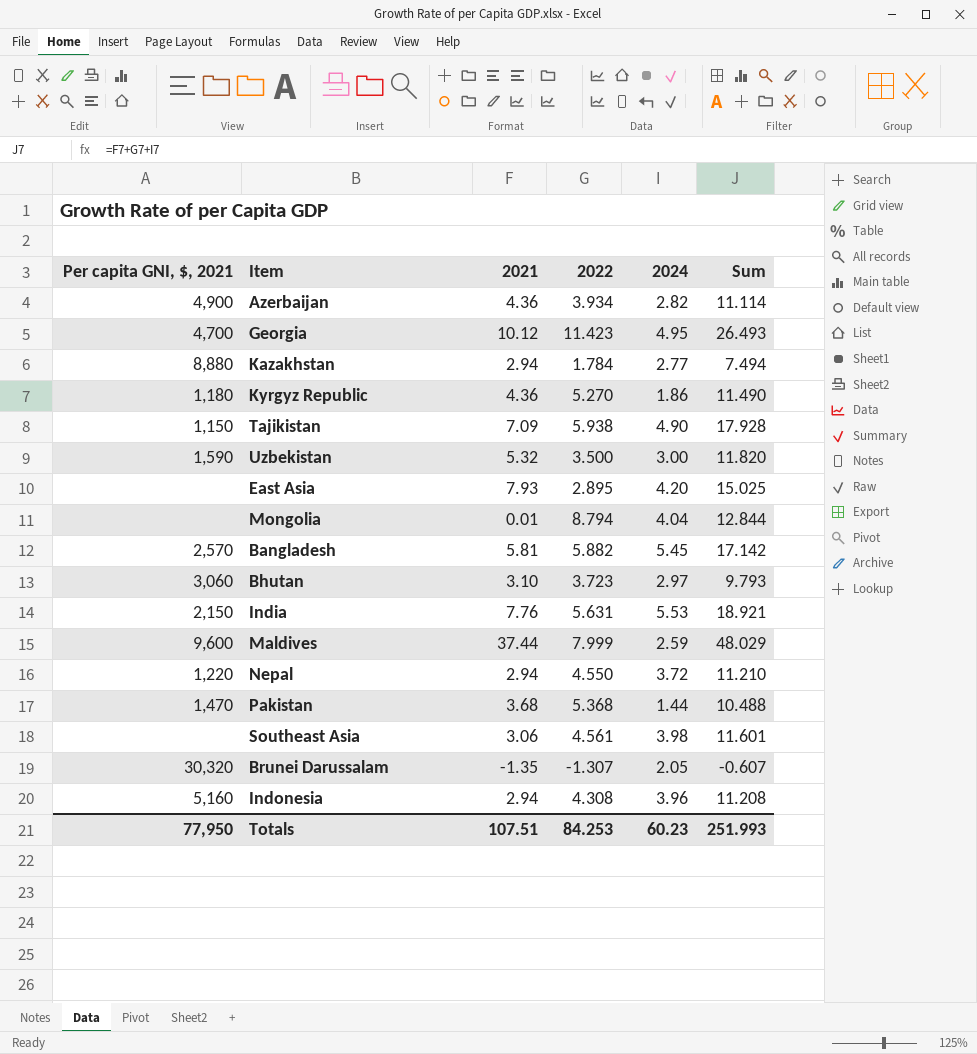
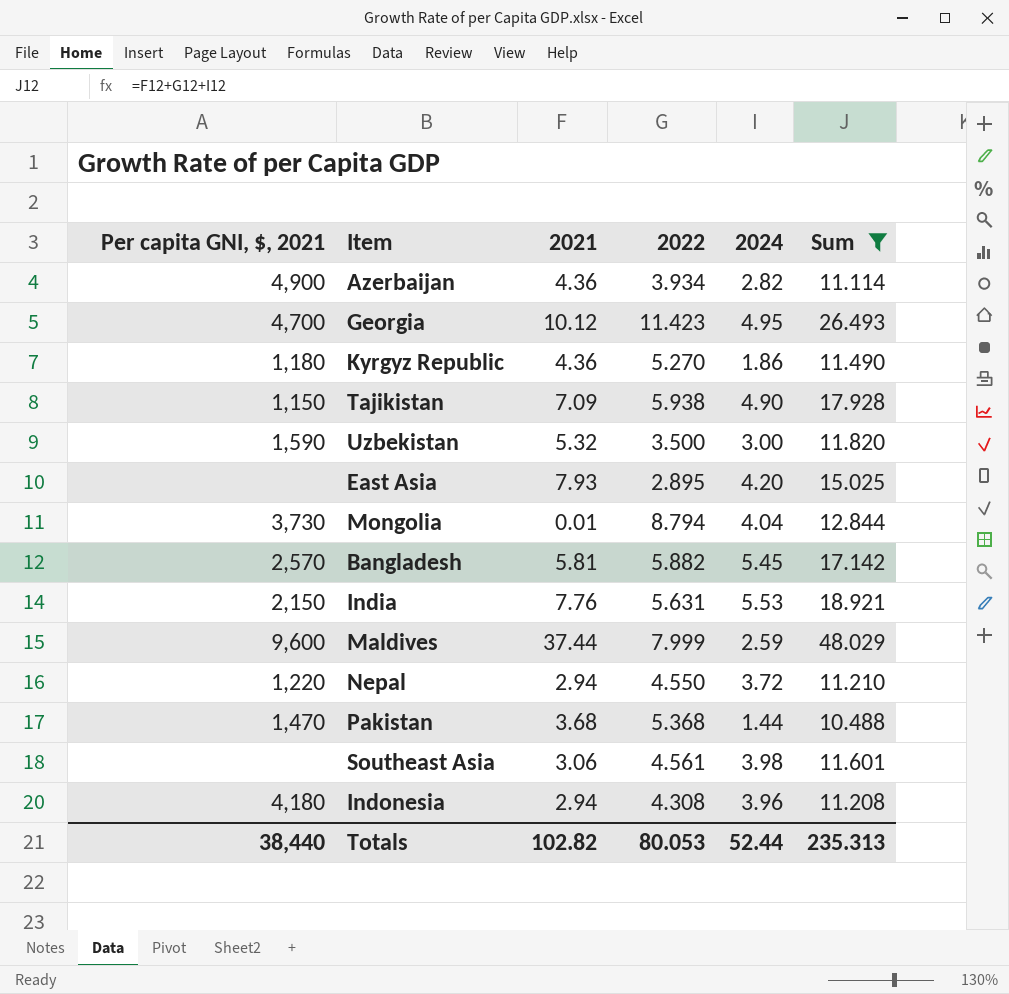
filter: none -> Sum >= 10.488
Mongolia | Per capita GNI, $, 2021: none -> 3,730
Indonesia | Per capita GNI, $, 2021: 5,160 -> 4,180
Totals | Per capita GNI, $, 2021: 77,950 -> 38,440
Totals | 2021: 107.51 -> 102.82
Totals | 2022: 84.253 -> 80.053
Totals | 2024: 60.23 -> 52.44
Totals | Sum: 251.993 -> 235.313

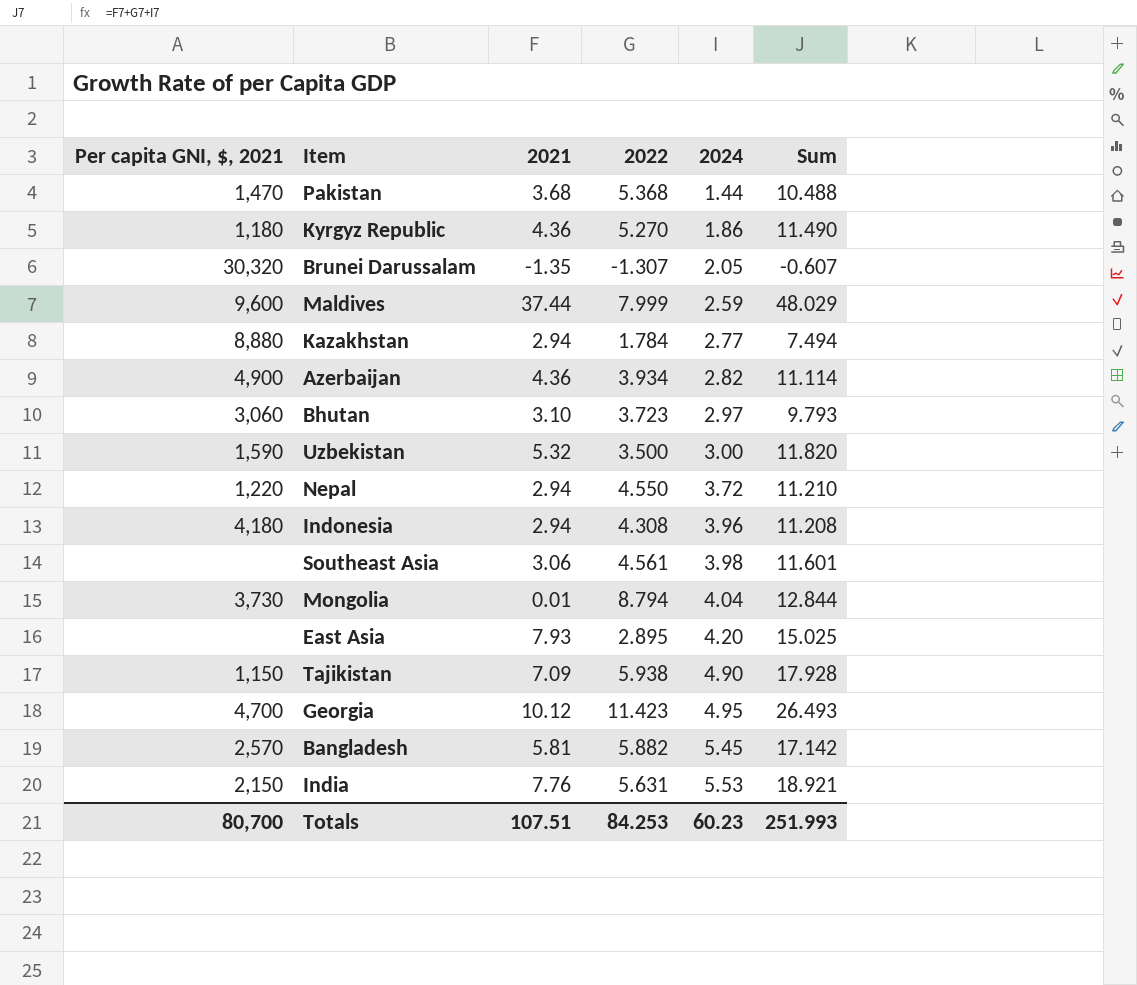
filter: Sum >= 10.488 -> none
row order: none -> 2024 ascending
Totals | Per capita GNI, $, 2021: 38,440 -> 80,700
Totals | 2021: 102.82 -> 107.51
Totals | 2022: 80.053 -> 84.253
Totals | 2024: 52.44 -> 60.23
Totals | Sum: 235.313 -> 251.993

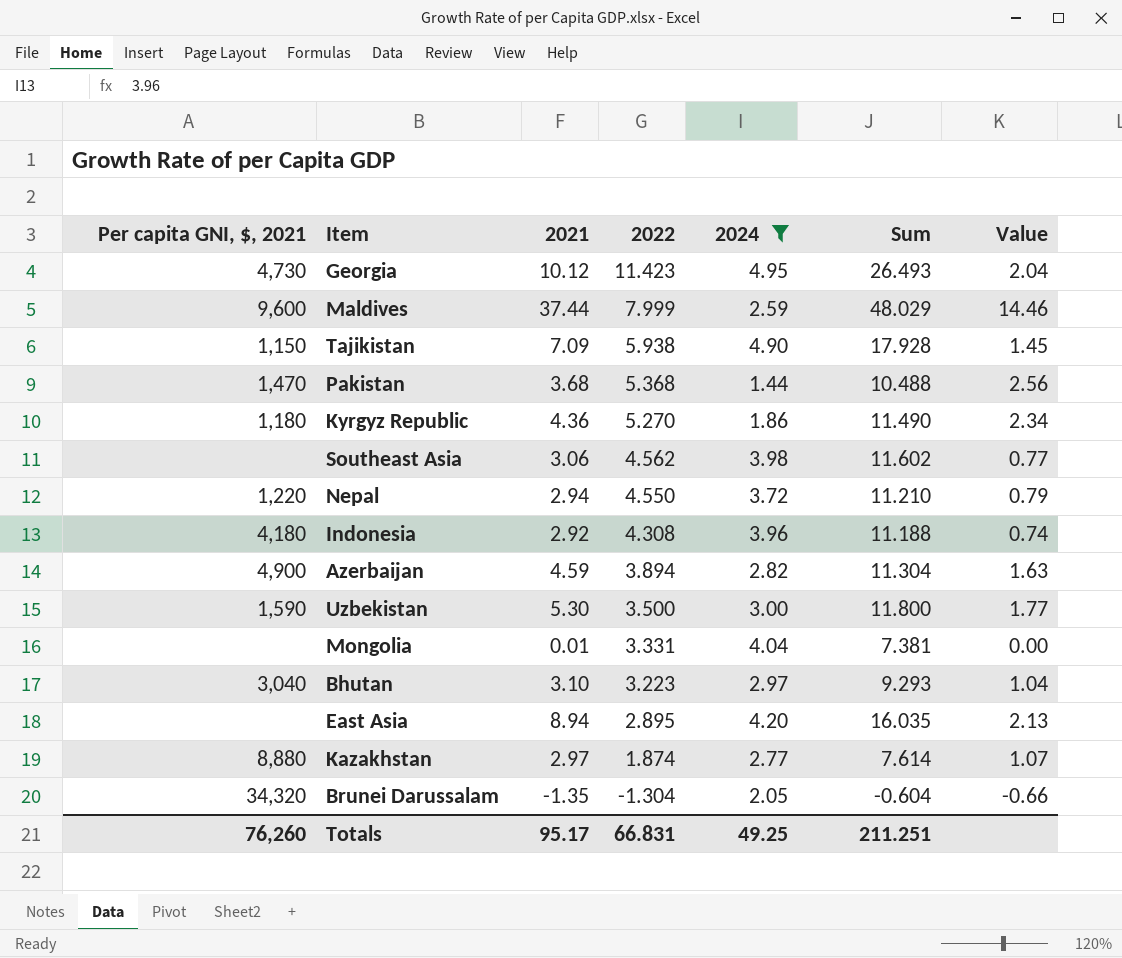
filter: none -> 2024 <= 4.95
row order: 2024 ascending -> 2022 descending
column Value | formula: none -> [2021] / [2024]
Georgia | Per capita GNI, $, 2021: 4,700 -> 4,730
Southeast Asia | 2022: 4.561 -> 4.562
Southeast Asia | Sum: 11.601 -> 11.602
Indonesia | 2021: 2.94 -> 2.92
Indonesia | Sum: 11.208 -> 11.188
Azerbaijan | 2021: 4.36 -> 4.59
Azerbaijan | 2022: 3.934 -> 3.894
Azerbaijan | Sum: 11.114 -> 11.304
Uzbekistan | 2021: 5.32 -> 5.30
Uzbekistan | Sum: 11.820 -> 11.800
Mongolia | Per capita GNI, $, 2021: 3,730 -> none
Mongolia | 2022: 8.794 -> 3.331
Mongolia | Sum: 12.844 -> 7.381
Bhutan | Per capita GNI, $, 2021: 3,060 -> 3,040
Bhutan | 2022: 3.723 -> 3.223
Bhutan | Sum: 9.793 -> 9.293
East Asia | 2021: 7.93 -> 8.94
East Asia | Sum: 15.025 -> 16.035
Kazakhstan | 2021: 2.94 -> 2.97
Kazakhstan | 2022: 1.784 -> 1.874
Kazakhstan | Sum: 7.494 -> 7.614
Brunei Darussalam | Per capita GNI, $, 2021: 30,320 -> 34,320
Brunei Darussalam | 2022: -1.307 -> -1.304
Brunei Darussalam | Sum: -0.607 -> -0.604
Totals | Per capita GNI, $, 2021: 80,700 -> 76,260
Totals | 2021: 107.51 -> 95.17
Totals | 2022: 84.253 -> 66.831
Totals | 2024: 60.23 -> 49.25
Totals | Sum: 251.993 -> 211.251

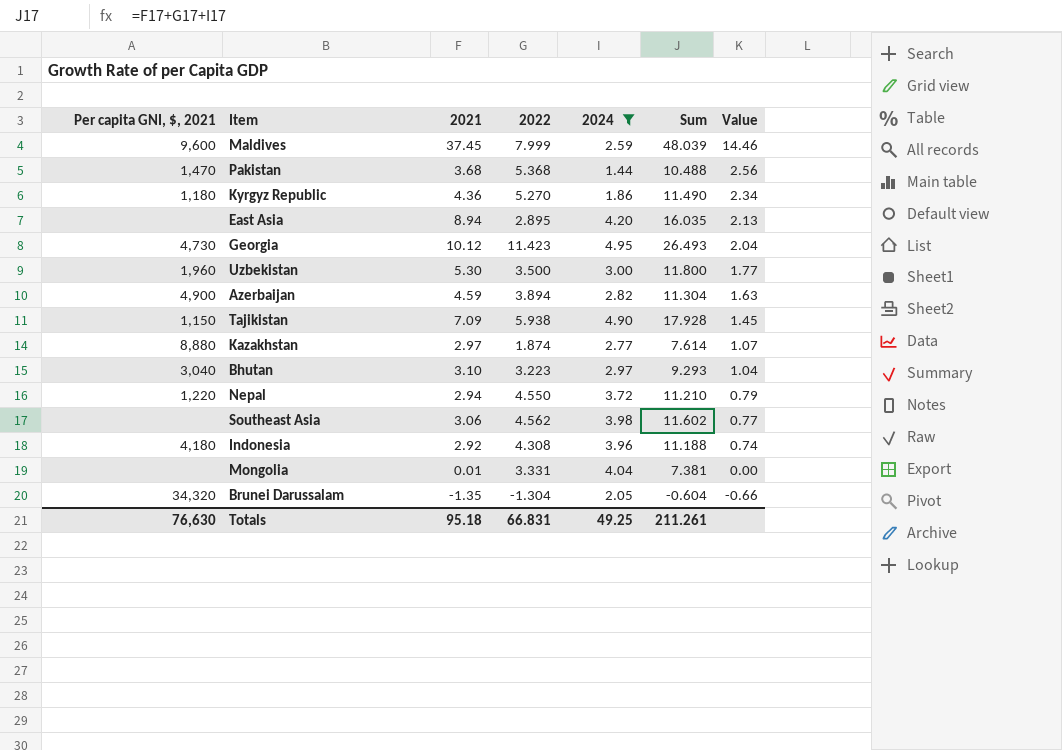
row order: 2022 descending -> Value descending
Maldives | 2021: 37.44 -> 37.45
Maldives | Sum: 48.029 -> 48.039
Uzbekistan | Per capita GNI, $, 2021: 1,590 -> 1,960
Totals | Per capita GNI, $, 2021: 76,260 -> 76,630
Totals | 2021: 95.17 -> 95.18
Totals | Sum: 211.251 -> 211.261

